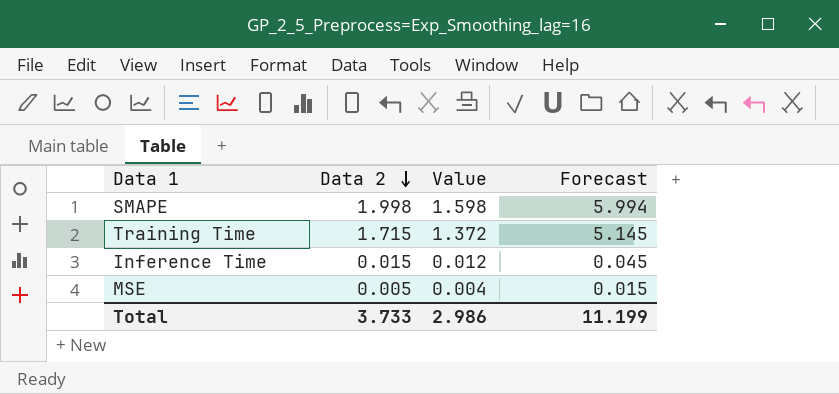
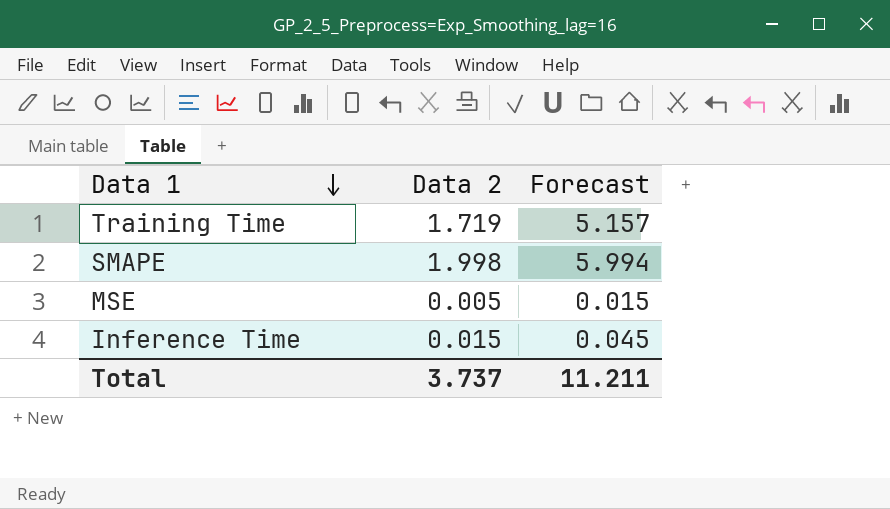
row order: Data 2 descending -> Data 1 descending
column Value | formula: [Data 2] * 0.8 -> none
Training Time | Data 2: 1.715 -> 1.719
Training Time | Forecast: 5.145 -> 5.157
Total | Data 2: 3.733 -> 3.737
Total | Forecast: 11.199 -> 11.211

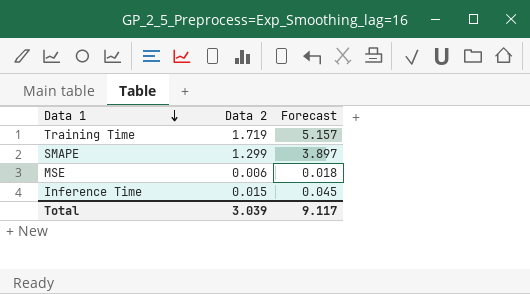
SMAPE | Data 2: 1.998 -> 1.299
SMAPE | Forecast: 5.994 -> 3.897
MSE | Data 2: 0.005 -> 0.006
MSE | Forecast: 0.015 -> 0.018
Total | Data 2: 3.737 -> 3.039
Total | Forecast: 11.211 -> 9.117

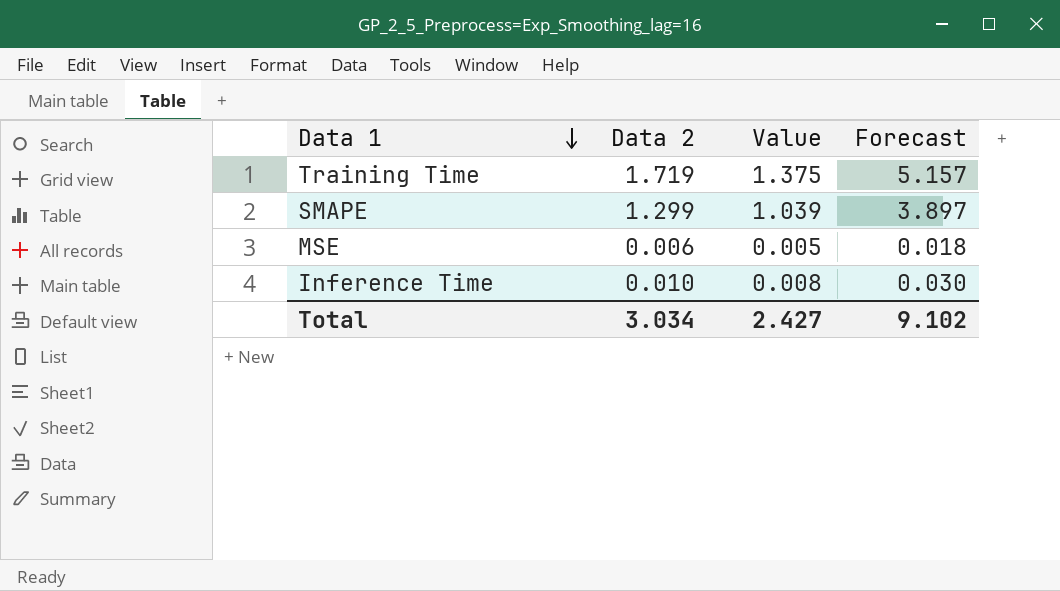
column Value | formula: none -> [Data 2] * 0.8
Inference Time | Data 2: 0.015 -> 0.010
Inference Time | Forecast: 0.045 -> 0.030
Total | Data 2: 3.039 -> 3.034
Total | Forecast: 9.117 -> 9.102

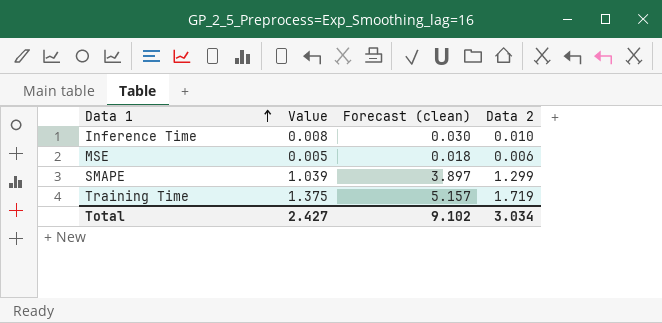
row order: Data 1 descending -> Data 1 ascending
column name: Forecast -> Forecast (clean)
column Data 2 | position: 2 -> 4

